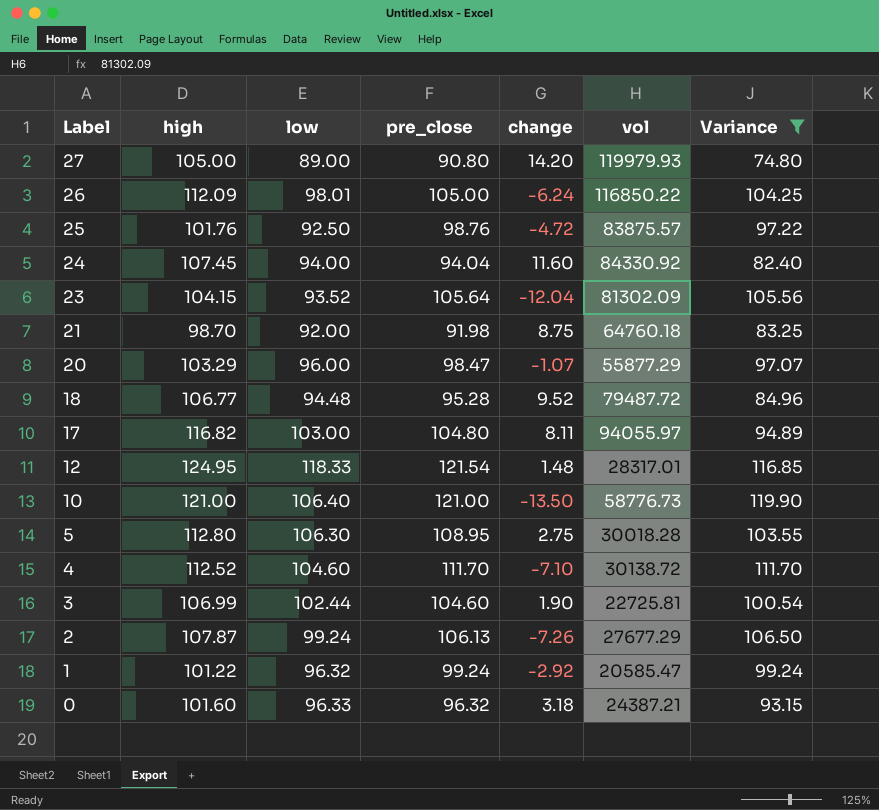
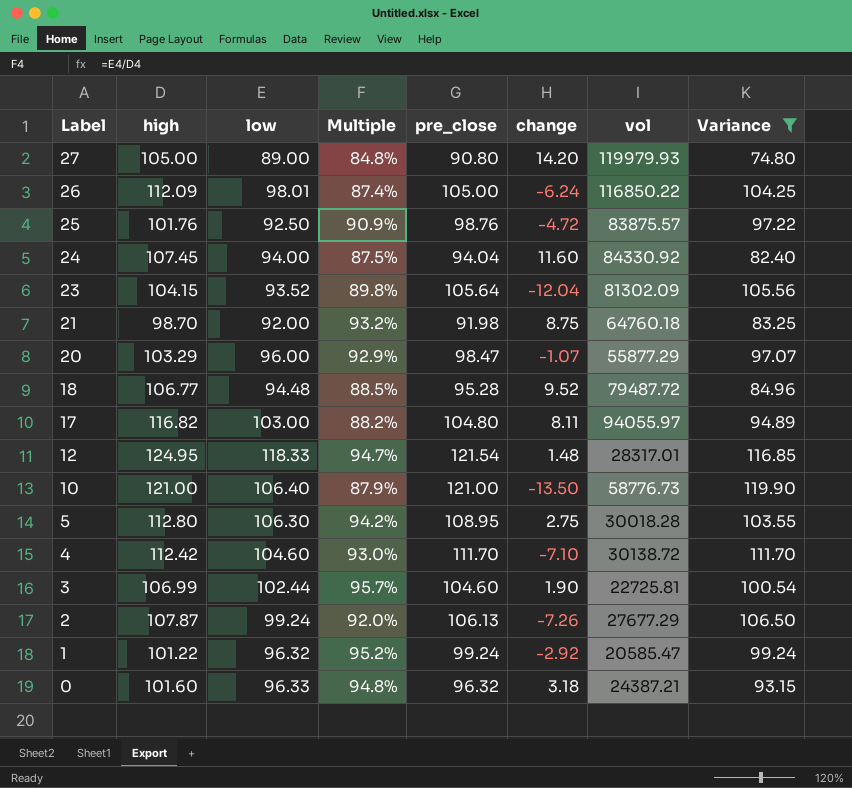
column Multiple | formula: none -> [low] / [high]
4 | high: 112.52 -> 112.42

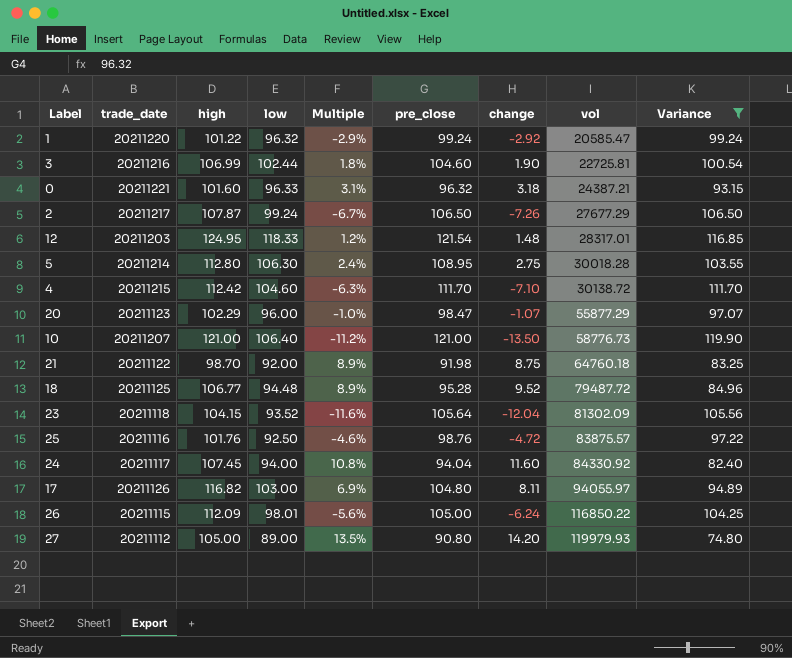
row order: Label descending -> vol ascending
column trade_date | position: none -> 2
column Multiple | formula: [low] / [high] -> [change] / [high]
2 | pre_close: 106.13 -> 106.50
20 | high: 103.29 -> 102.29

